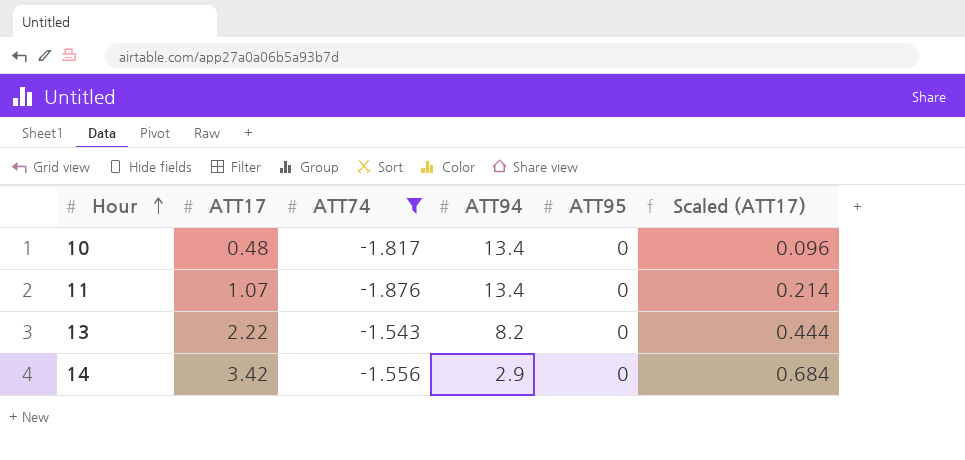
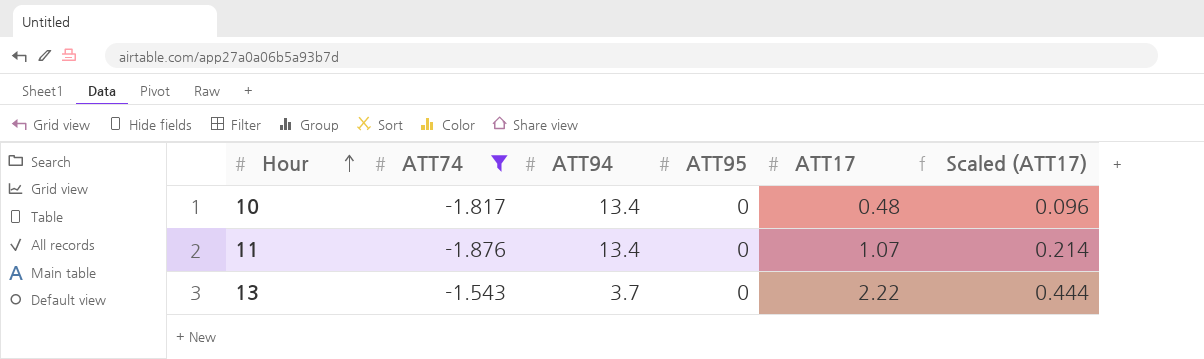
column ATT17 | position: 2 -> 5
row 14: 3.42 | -1.556 | 2.9 | 0 | 0.684 -> none
13 | ATT94: 8.2 -> 3.7

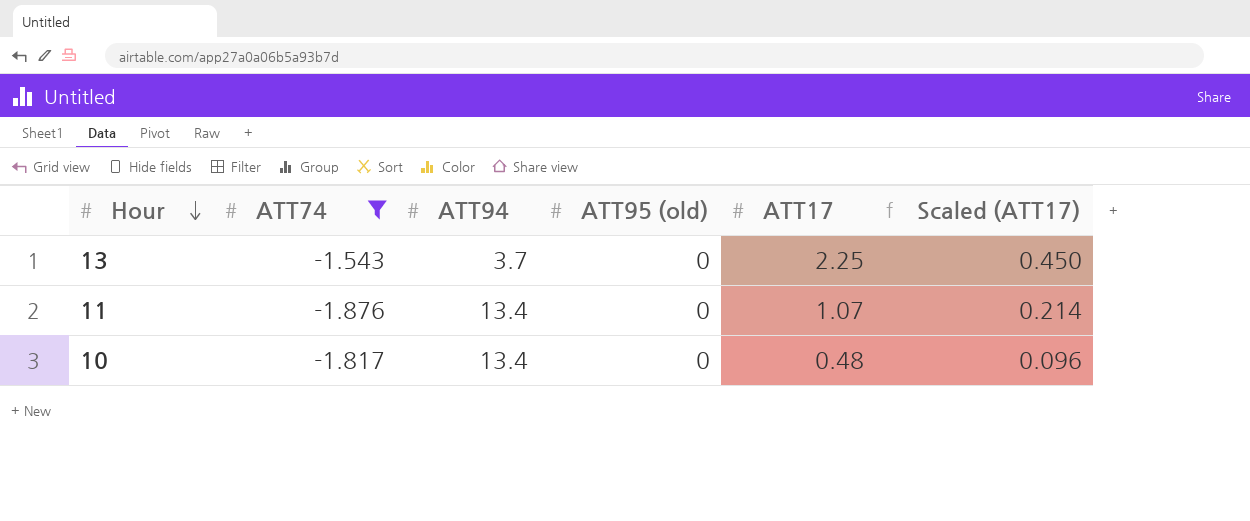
row order: Hour ascending -> Hour descending
column name: ATT95 -> ATT95 (old)
13 | ATT17: 2.22 -> 2.25
13 | Scaled (ATT17): 0.444 -> 0.450

